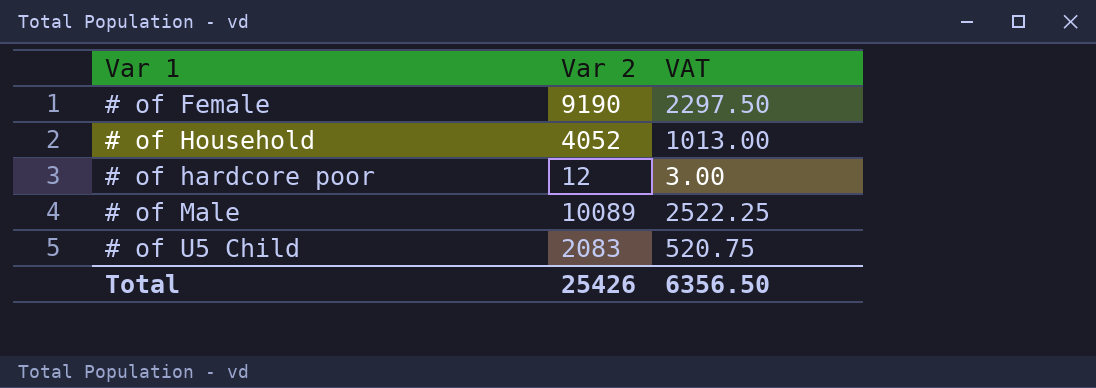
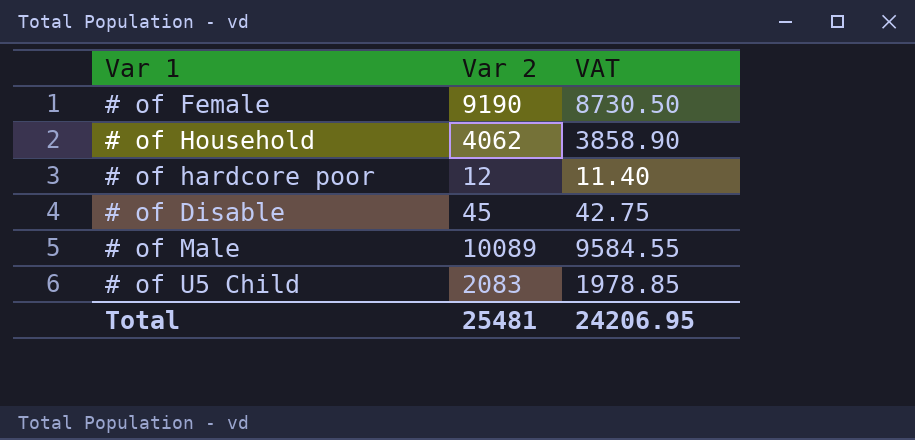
column VAT | formula: [Var 2] * 0.25 -> [Var 2] * 0.95
# of Household | Var 2: 4052 -> 4062
row # of Disable: none -> 45 | 42.75
Total | Var 2: 25426 -> 25481
Total | VAT: 6356.50 -> 24206.95

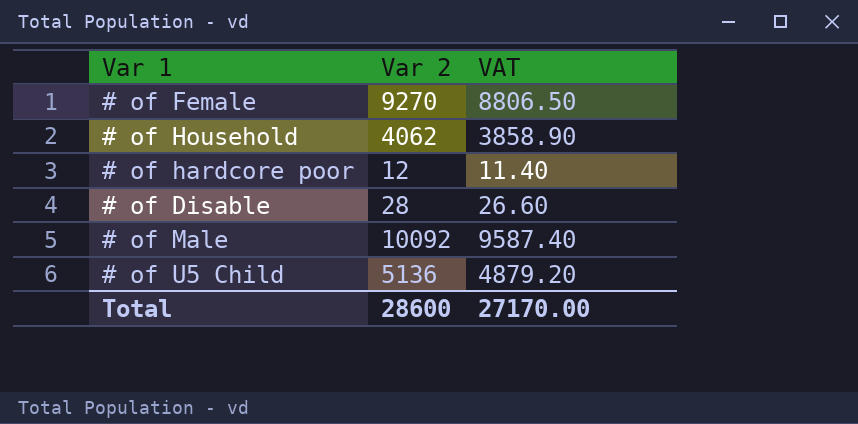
# of Female | Var 2: 9190 -> 9270
# of Female | VAT: 8730.50 -> 8806.50
# of Disable | Var 2: 45 -> 28
# of Disable | VAT: 42.75 -> 26.60
# of Male | Var 2: 10089 -> 10092
# of Male | VAT: 9584.55 -> 9587.40
# of U5 Child | Var 2: 2083 -> 5136
# of U5 Child | VAT: 1978.85 -> 4879.20
Total | Var 2: 25481 -> 28600
Total | VAT: 24206.95 -> 27170.00

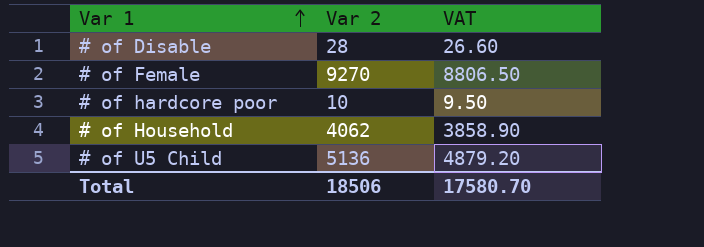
row order: none -> Var 1 ascending
row # of Male: 10092 | 9587.40 -> none
# of hardcore poor | Var 2: 12 -> 10
# of hardcore poor | VAT: 11.40 -> 9.50
Total | Var 2: 28600 -> 18506
Total | VAT: 27170.00 -> 17580.70

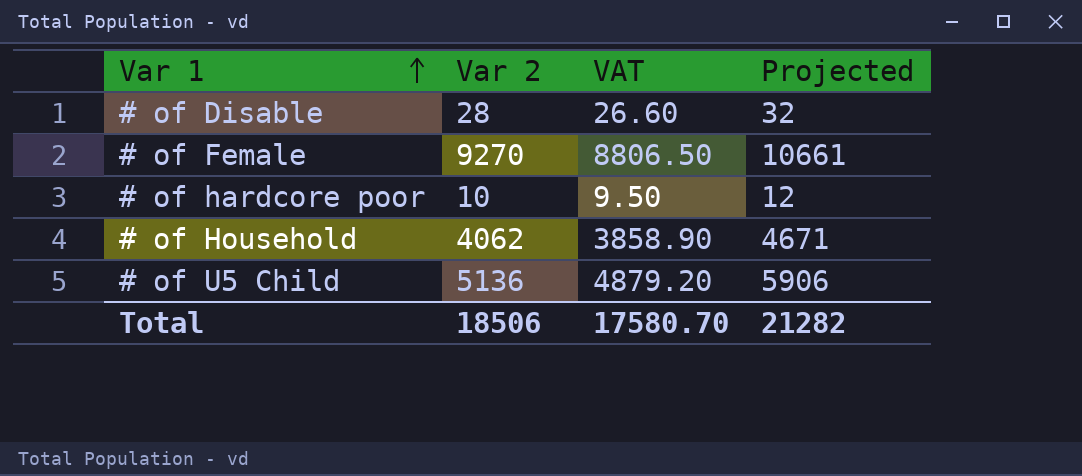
column Projected | formula: none -> [Var 2] * 1.15

